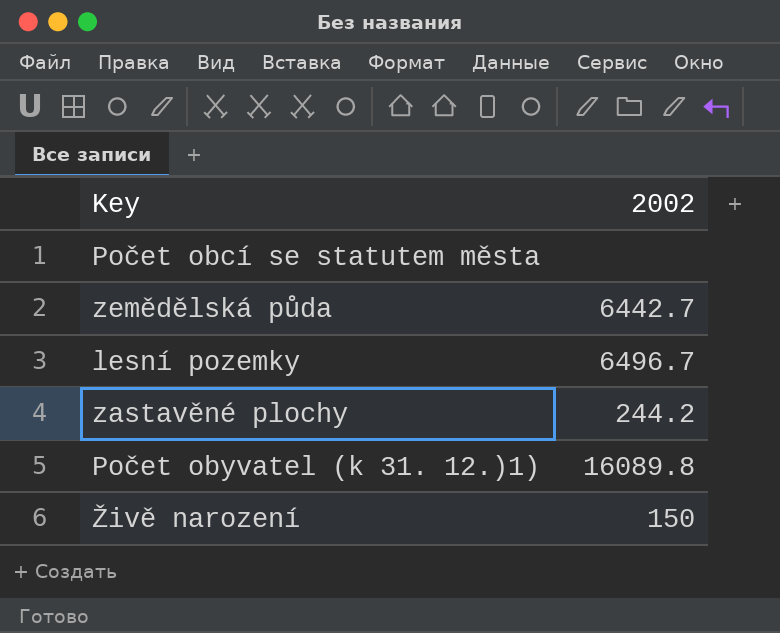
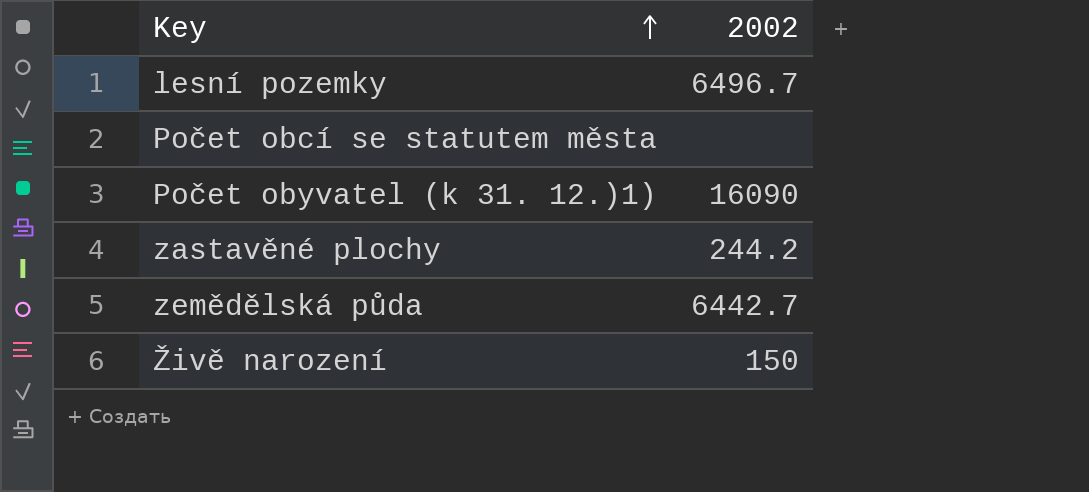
row order: none -> Key ascending
Počet obyvatel (k 31. 12.)1) | 2002: 16089.8 -> 16090

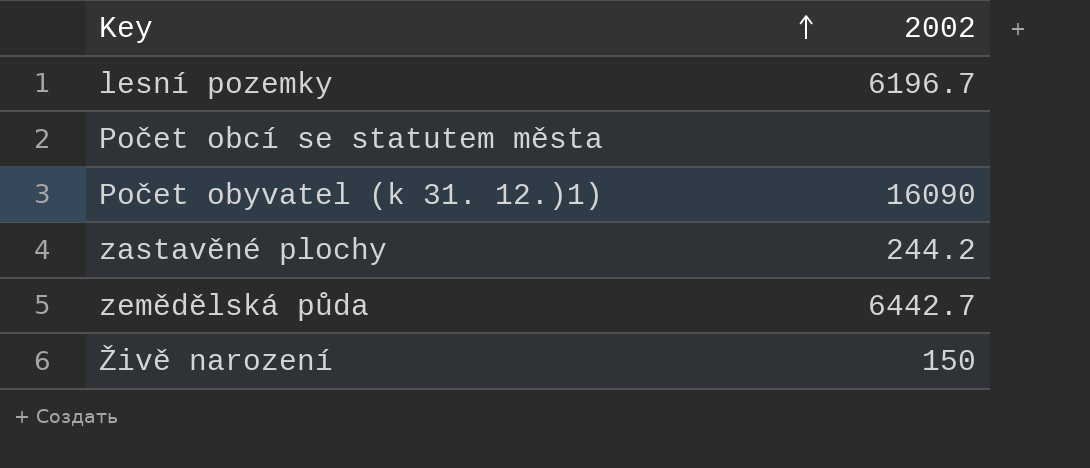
lesní pozemky | 2002: 6496.7 -> 6196.7

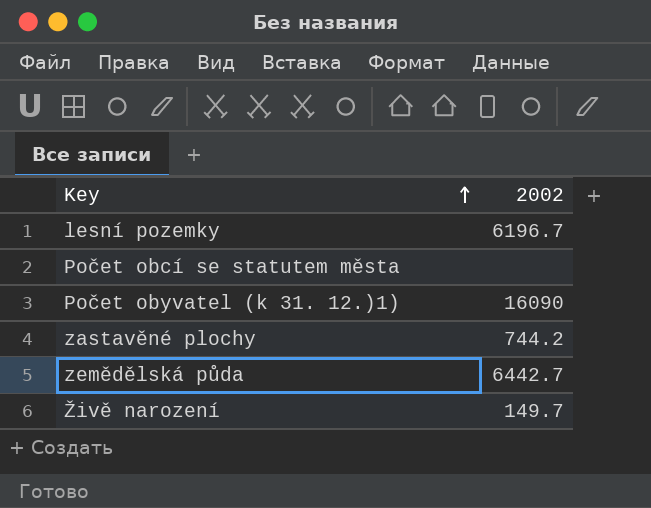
zastavěné plochy | 2002: 244.2 -> 744.2
Živě narození | 2002: 150 -> 149.7

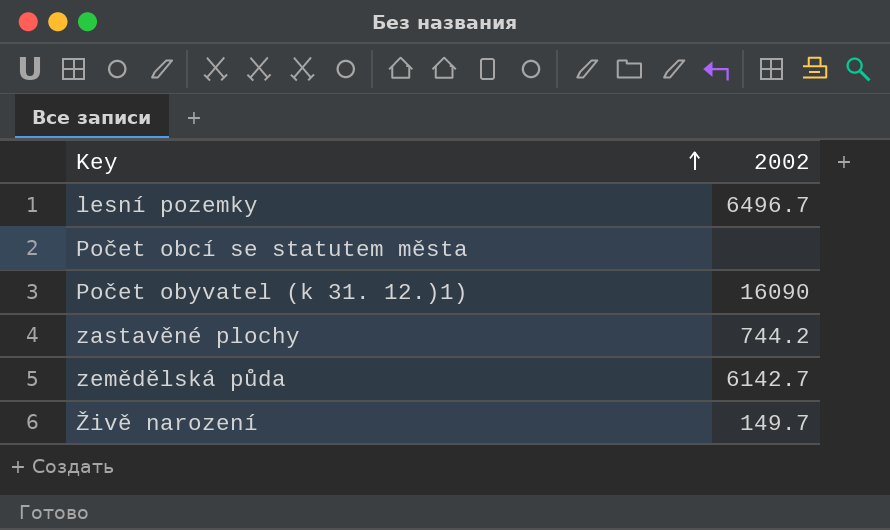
lesní pozemky | 2002: 6196.7 -> 6496.7
zemědělská půda | 2002: 6442.7 -> 6142.7

